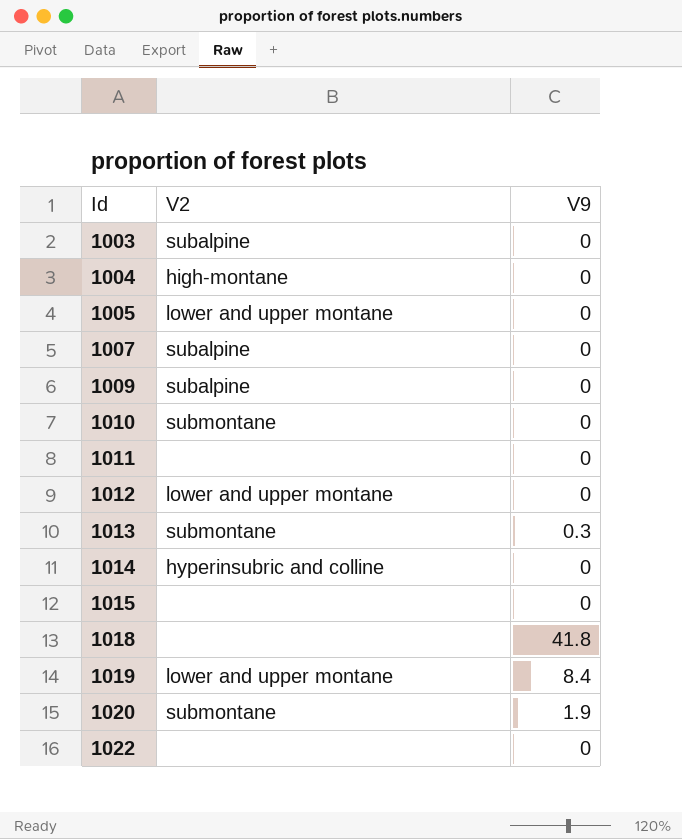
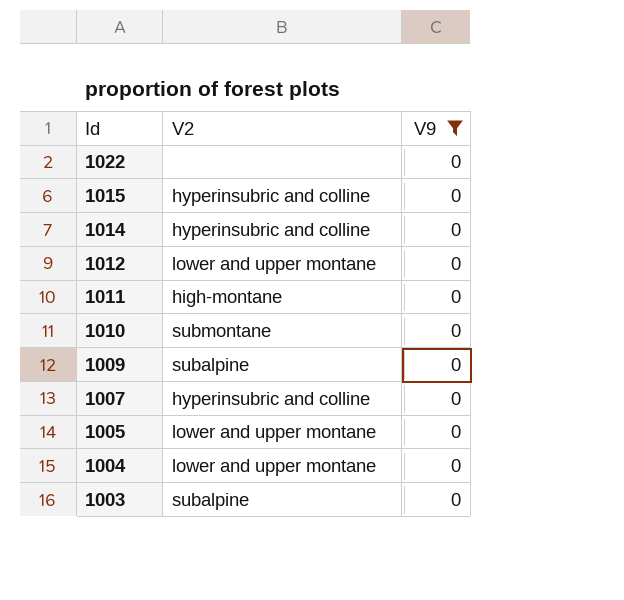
filter: none -> V9 = 0
row order: Id ascending -> Id descending
1015 | V2: none -> hyperinsubric and colline
1011 | V2: none -> high-montane
1007 | V2: subalpine -> hyperinsubric and colline
1004 | V2: high-montane -> lower and upper montane

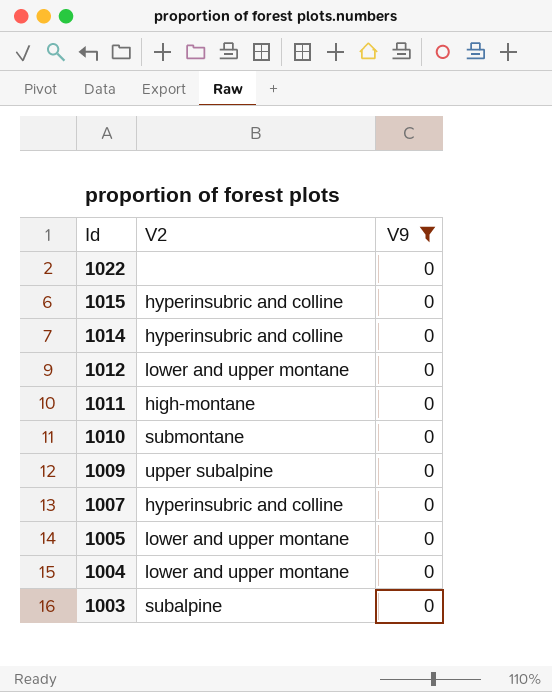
1009 | V2: subalpine -> upper subalpine

